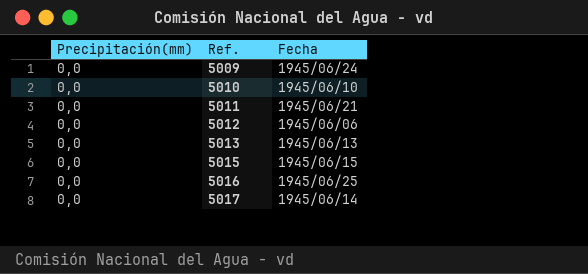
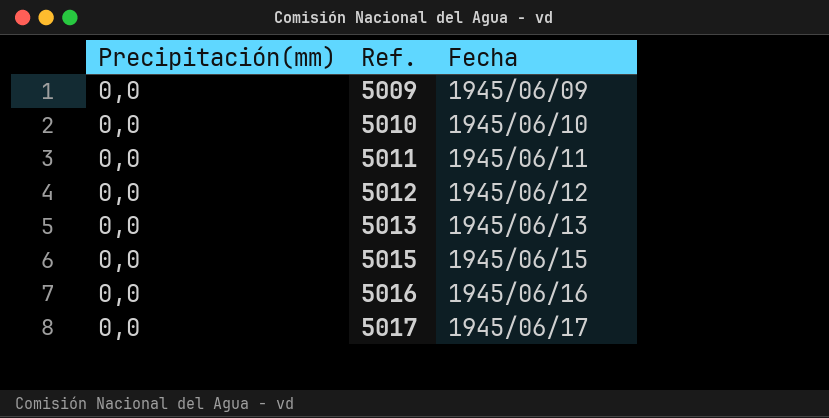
5009 | Fecha: 1945/06/24 -> 1945/06/09
5011 | Fecha: 1945/06/21 -> 1945/06/11
5012 | Fecha: 1945/06/06 -> 1945/06/12
5016 | Fecha: 1945/06/25 -> 1945/06/16
5017 | Fecha: 1945/06/14 -> 1945/06/17

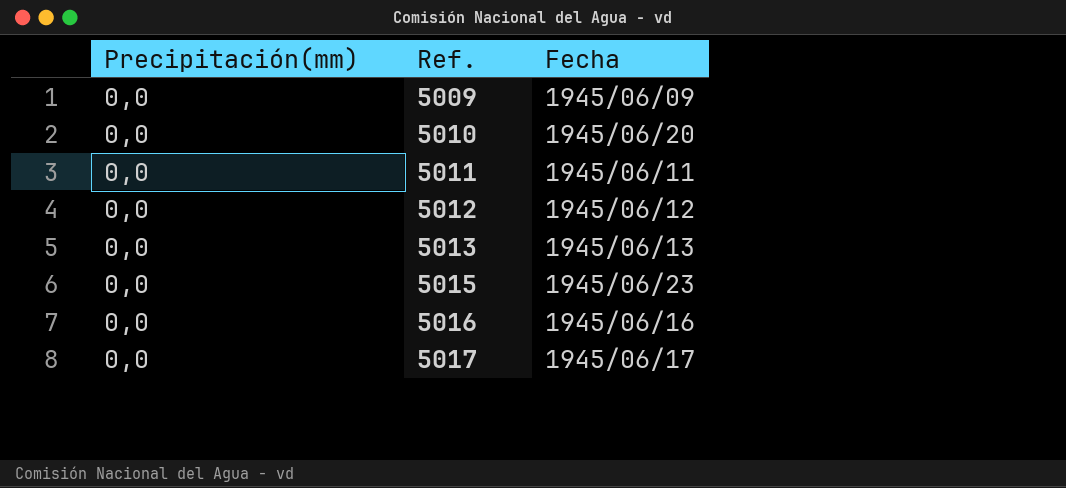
5010 | Fecha: 1945/06/10 -> 1945/06/20
5015 | Fecha: 1945/06/15 -> 1945/06/23

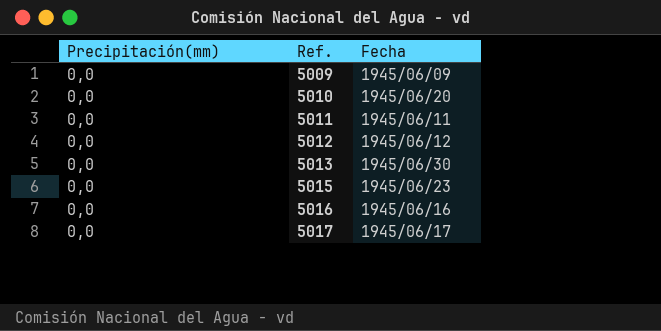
5013 | Fecha: 1945/06/13 -> 1945/06/30

